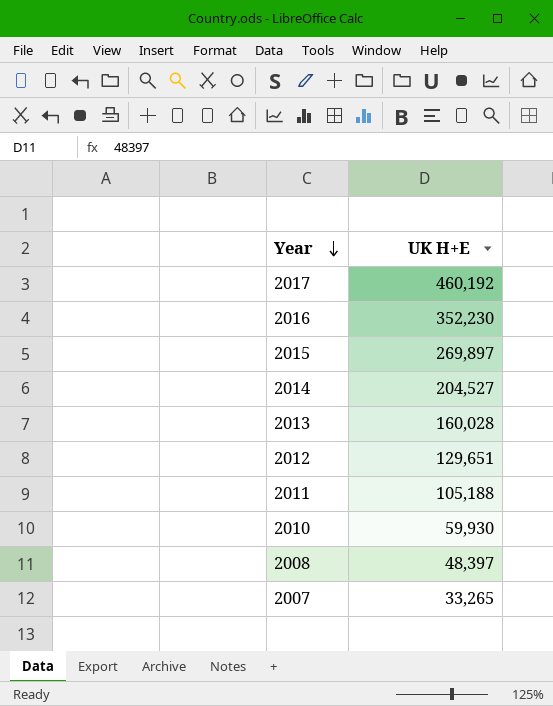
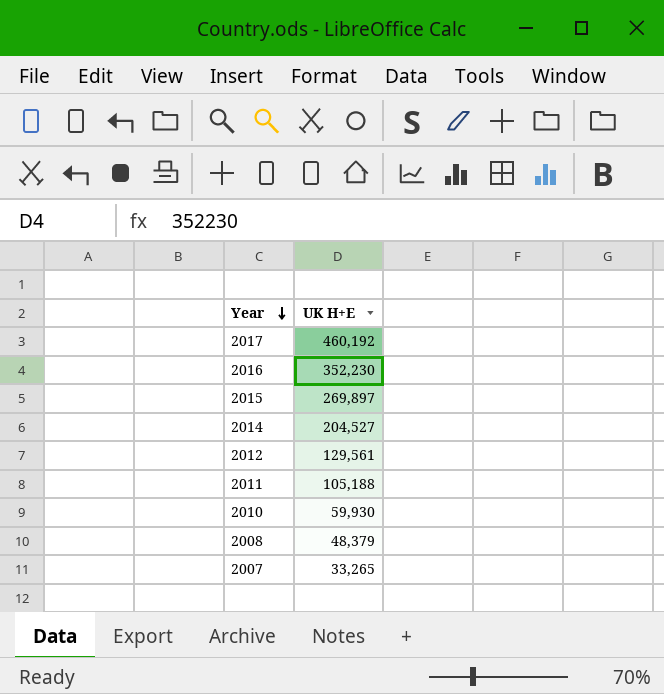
row 2013: 160,028 -> none
2012 | UK H+E: 129,651 -> 129,561
2008 | UK H+E: 48,397 -> 48,379

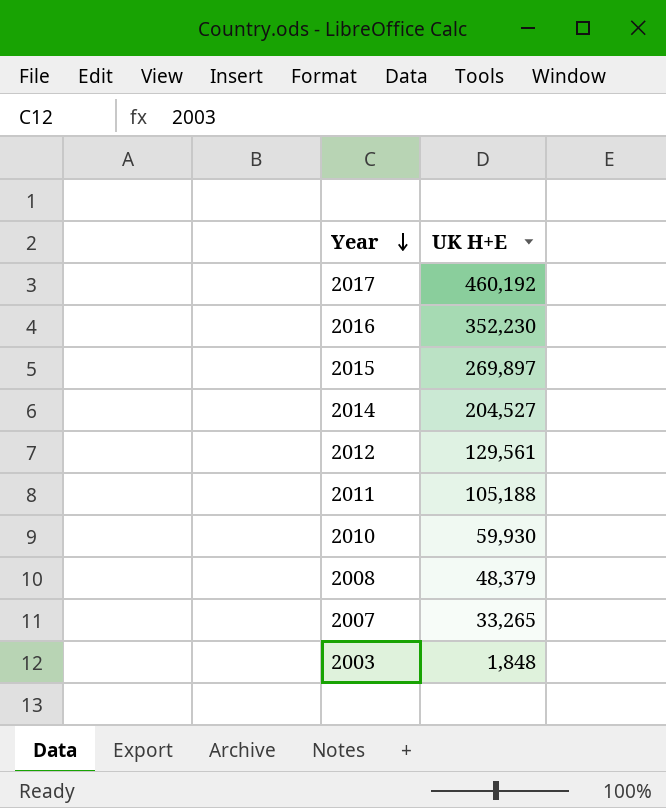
row 2003: none -> 1,848

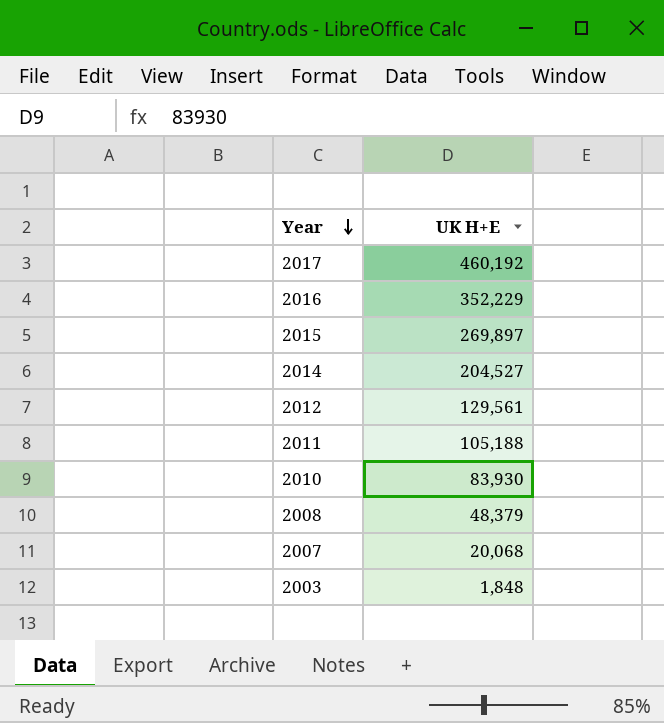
2016 | UK H+E: 352,230 -> 352,229
2010 | UK H+E: 59,930 -> 83,930
2007 | UK H+E: 33,265 -> 20,068

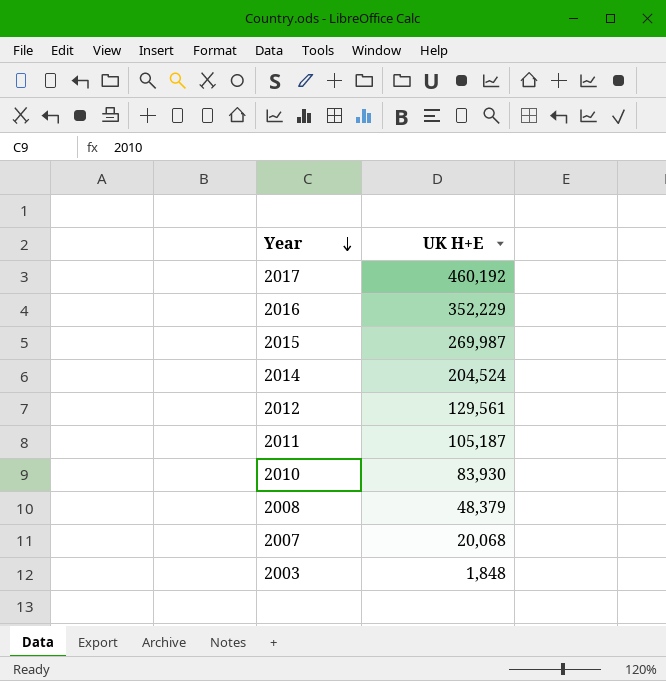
2015 | UK H+E: 269,897 -> 269,987
2014 | UK H+E: 204,527 -> 204,524
2011 | UK H+E: 105,188 -> 105,187

